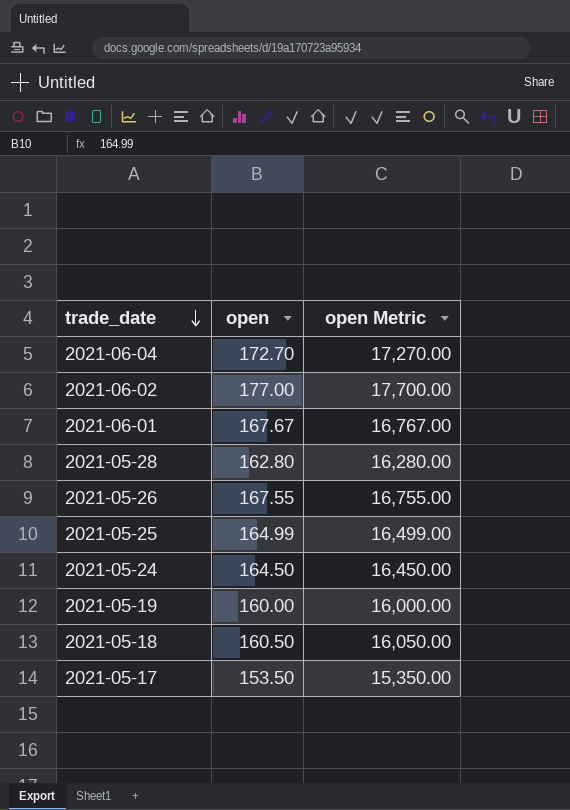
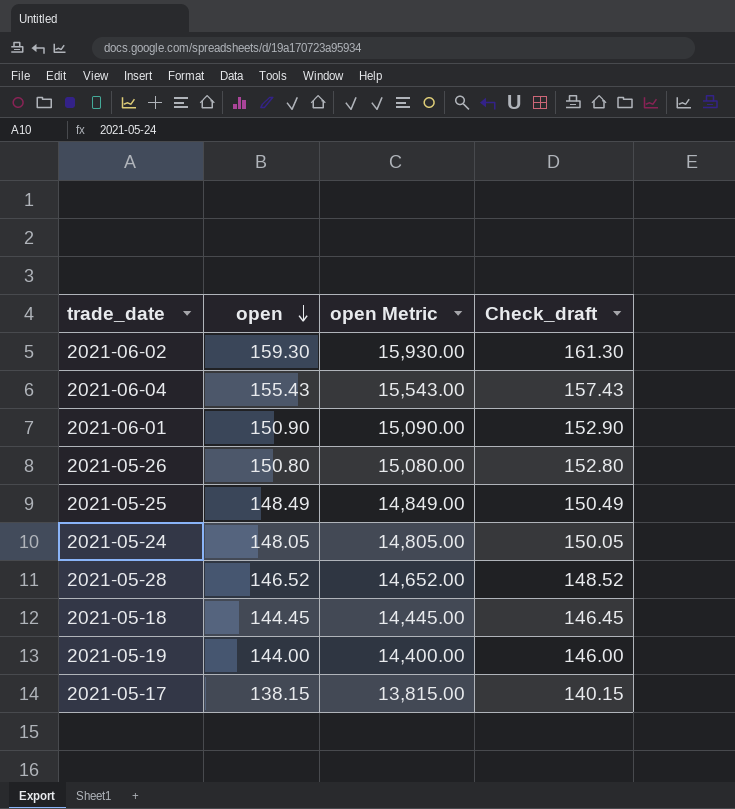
row order: trade_date descending -> open descending
column Check_draft | formula: none -> [open] + 2
2021-06-02 | open: 177.00 -> 159.30
2021-06-02 | open Metric: 17,700.00 -> 15,930.00
2021-06-04 | open: 172.70 -> 155.43
2021-06-04 | open Metric: 17,270.00 -> 15,543.00
2021-06-01 | open: 167.67 -> 150.90
2021-06-01 | open Metric: 16,767.00 -> 15,090.00
2021-05-26 | open: 167.55 -> 150.80
2021-05-26 | open Metric: 16,755.00 -> 15,080.00
2021-05-25 | open: 164.99 -> 148.49
2021-05-25 | open Metric: 16,499.00 -> 14,849.00
2021-05-24 | open: 164.50 -> 148.05
2021-05-24 | open Metric: 16,450.00 -> 14,805.00
2021-05-28 | open: 162.80 -> 146.52
2021-05-28 | open Metric: 16,280.00 -> 14,652.00
2021-05-18 | open: 160.50 -> 144.45
2021-05-18 | open Metric: 16,050.00 -> 14,445.00
2021-05-19 | open: 160.00 -> 144.00
2021-05-19 | open Metric: 16,000.00 -> 14,400.00
2021-05-17 | open: 153.50 -> 138.15
2021-05-17 | open Metric: 15,350.00 -> 13,815.00

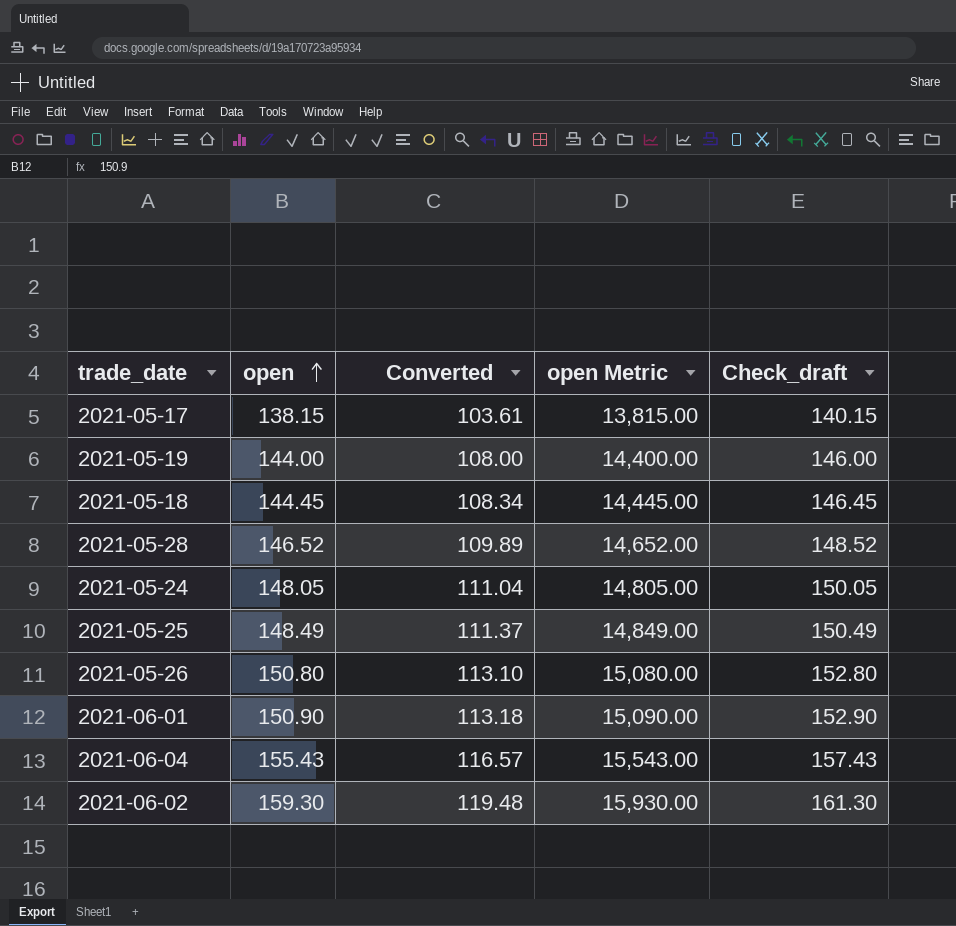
row order: open descending -> open ascending
column Converted | formula: none -> [open] * 0.75

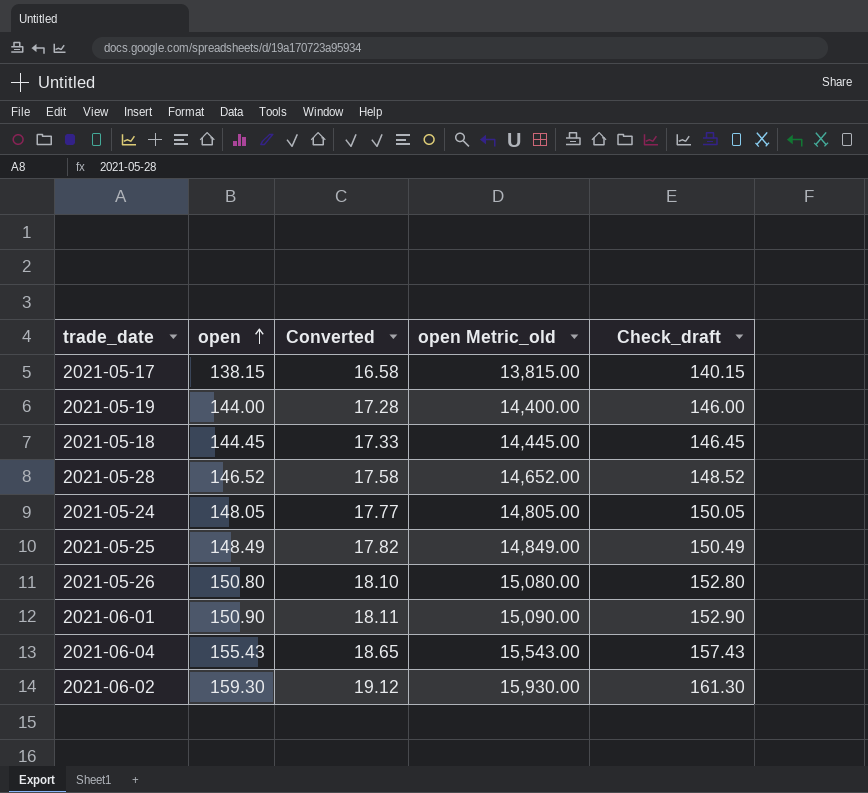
column Converted | formula: [open] * 0.75 -> [open] * 0.12
column name: open Metric -> open Metric_old

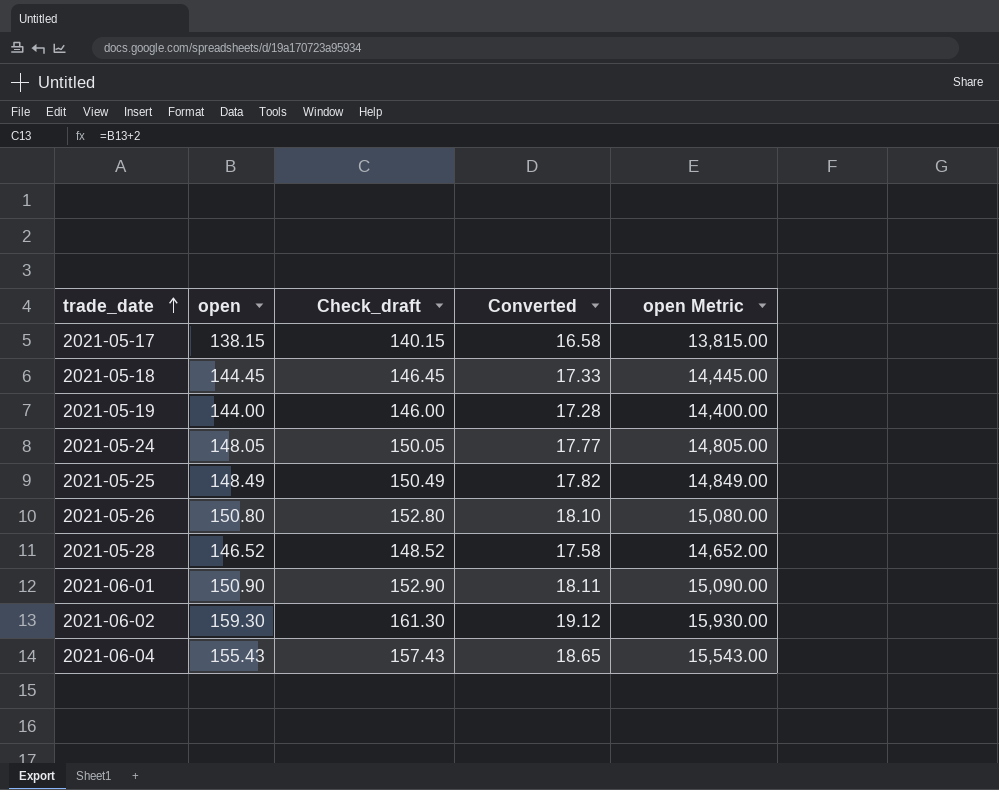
row order: open ascending -> trade_date ascending
column Check_draft | position: 5 -> 3
column name: open Metric_old -> open Metric

